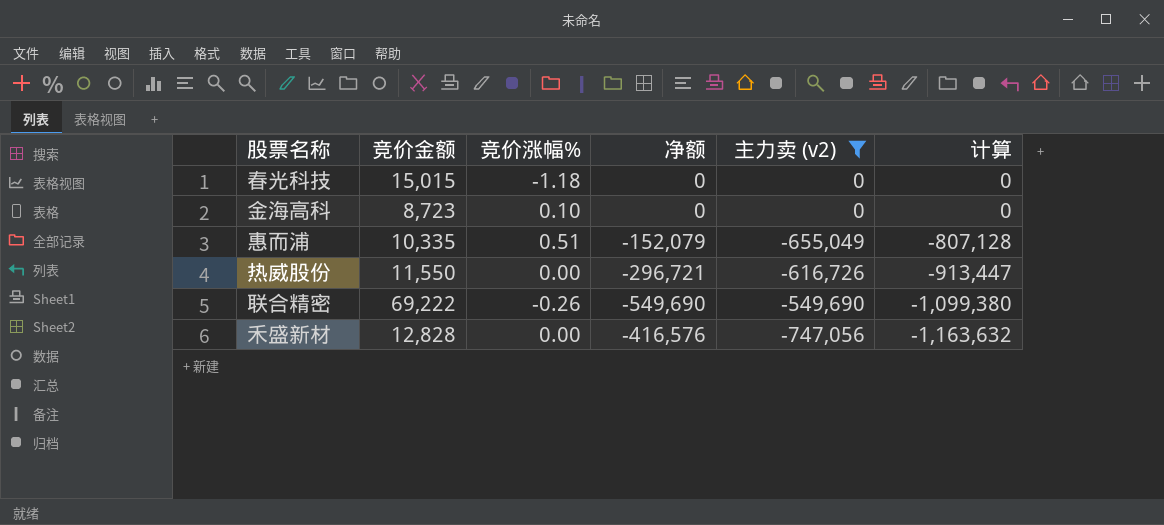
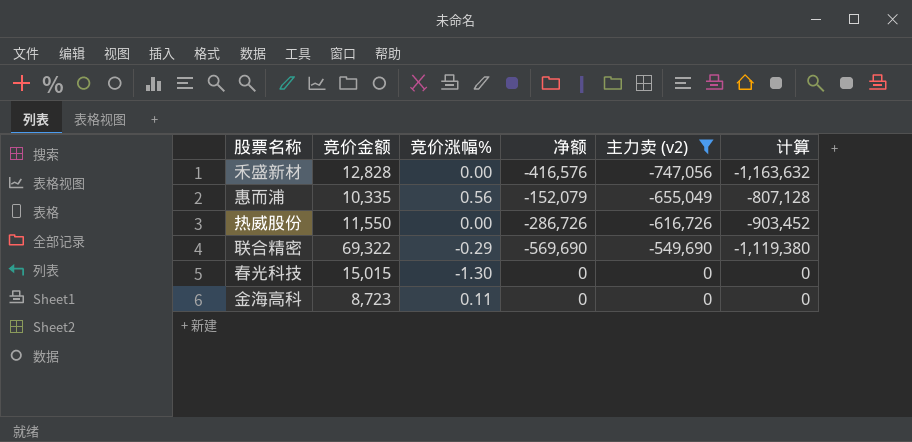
row order: 计算 descending -> 主力卖 (v2) ascending
惠而浦 | 竞价涨幅%: 0.51 -> 0.56
热威股份 | 净额: -296,721 -> -286,726
热威股份 | 计算: -913,447 -> -903,452
联合精密 | 竞价金额: 69,222 -> 69,322
联合精密 | 竞价涨幅%: -0.26 -> -0.29
联合精密 | 净额: -549,690 -> -569,690
联合精密 | 计算: -1,099,380 -> -1,119,380
春光科技 | 竞价涨幅%: -1.18 -> -1.30
金海高科 | 竞价涨幅%: 0.10 -> 0.11

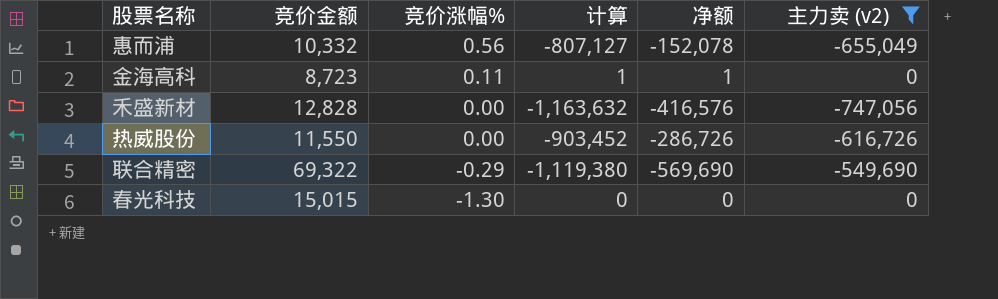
row order: 主力卖 (v2) ascending -> 竞价涨幅% descending
column 计算 | position: 6 -> 4
惠而浦 | 竞价金额: 10,335 -> 10,332
惠而浦 | 计算: -807,128 -> -807,127
惠而浦 | 净额: -152,079 -> -152,078
金海高科 | 计算: 0 -> 1
金海高科 | 净额: 0 -> 1

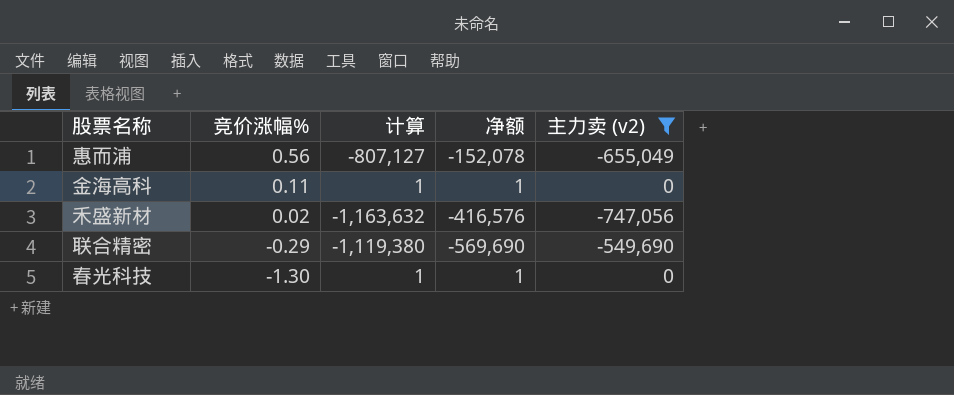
column 竞价金额 | position: 2 -> none
row 热威股份: 11,550 | 0.00 | -903,452 | -286,726 | -616,726 -> none
禾盛新材 | 竞价涨幅%: 0.00 -> 0.02
春光科技 | 计算: 0 -> 1
春光科技 | 净额: 0 -> 1

